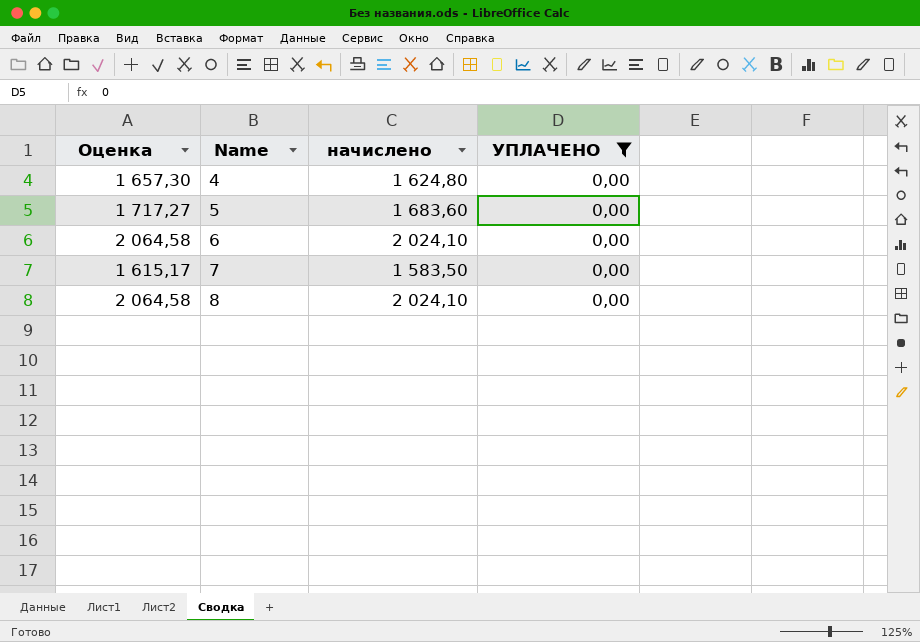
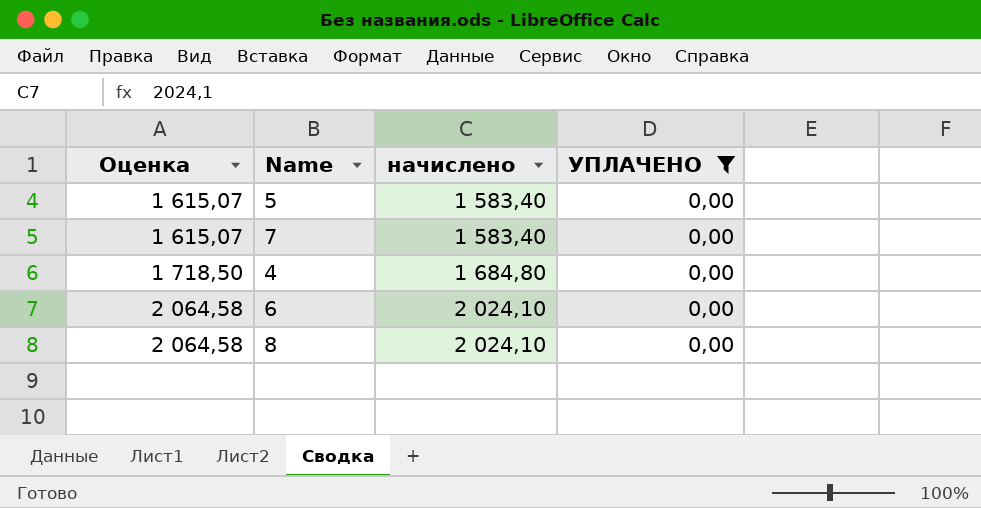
row order: Name ascending -> Оценка ascending
5 | Оценка: 1 717,27 -> 1 615,07
5 | начислено: 1 683,60 -> 1 583,40
7 | Оценка: 1 615,17 -> 1 615,07
7 | начислено: 1 583,50 -> 1 583,40
4 | Оценка: 1 657,30 -> 1 718,50
4 | начислено: 1 624,80 -> 1 684,80

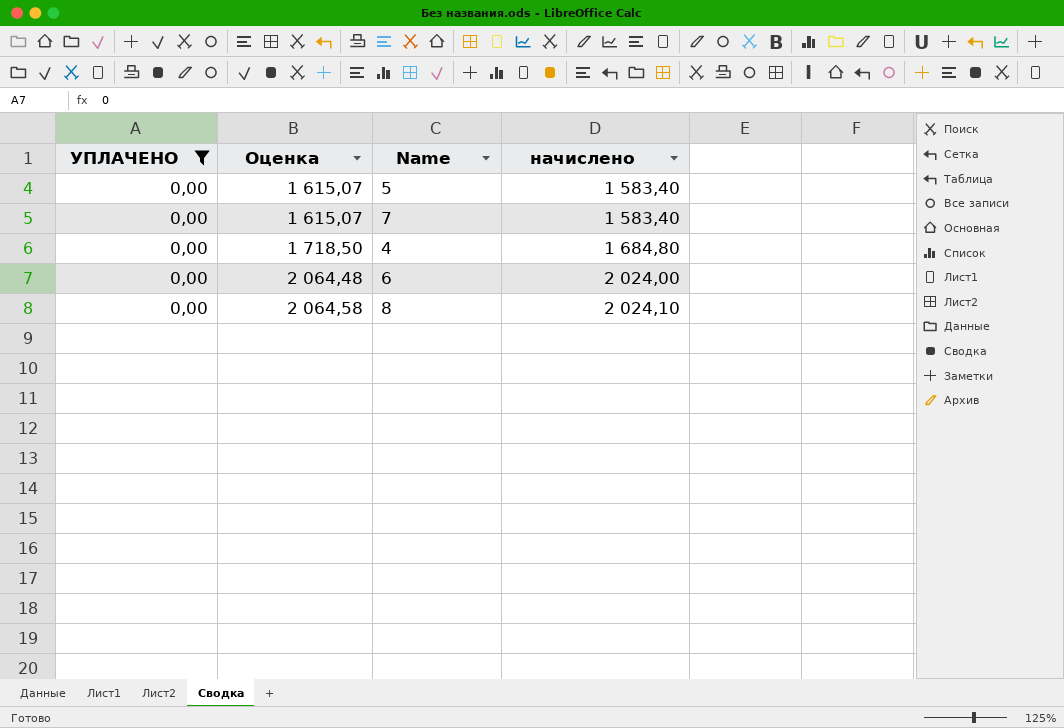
column УПЛАЧЕНО | position: 4 -> 1
6 | Оценка: 2 064,58 -> 2 064,48
6 | начислено: 2 024,10 -> 2 024,00

